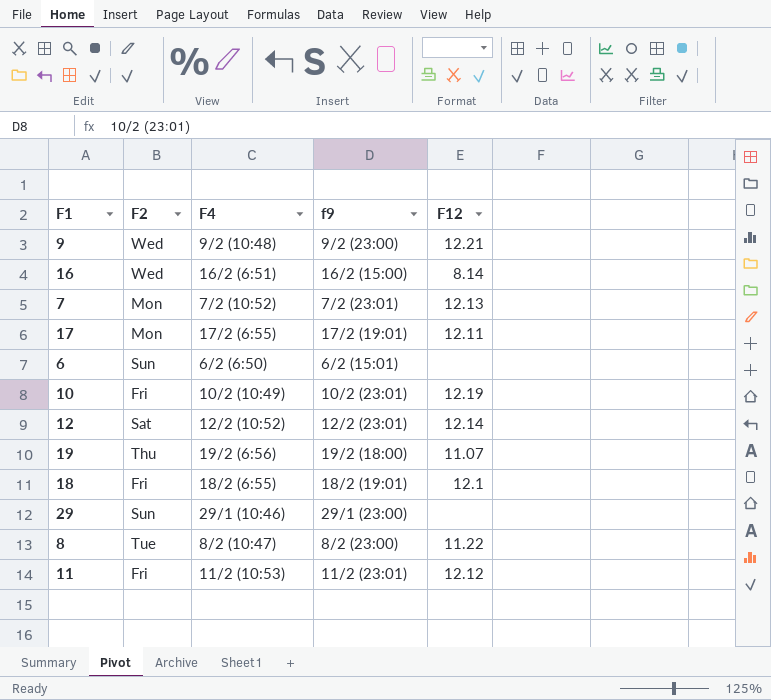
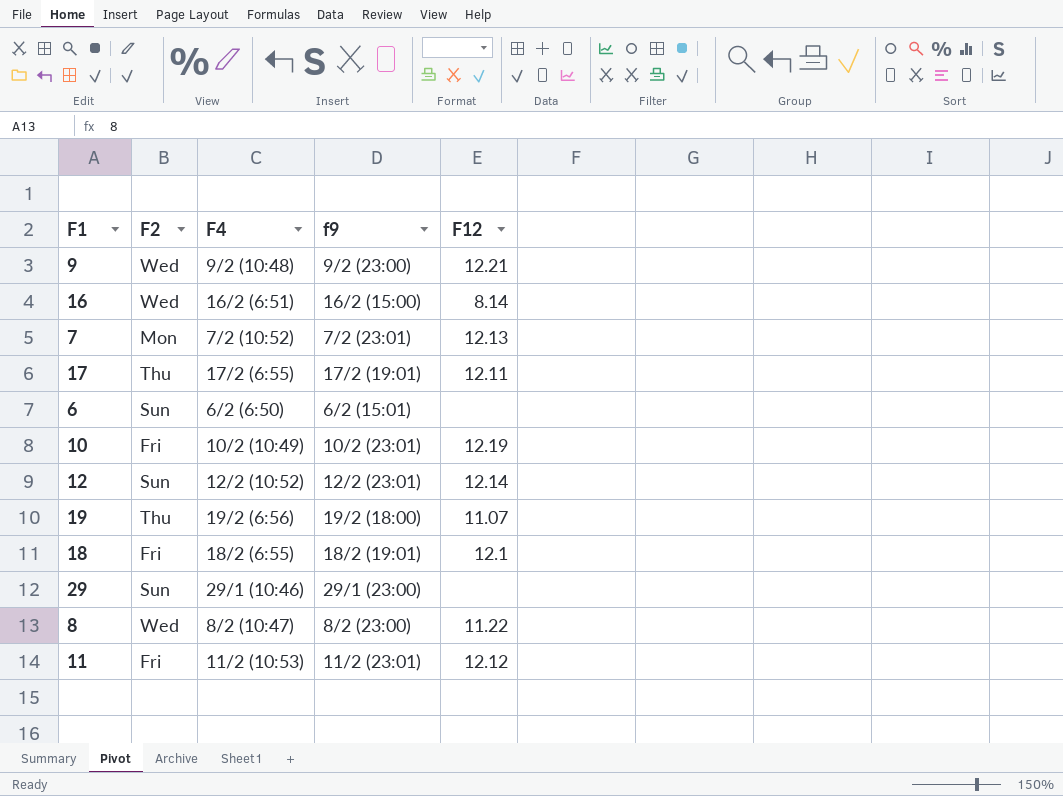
17 | F2: Mon -> Thu
12 | F2: Sat -> Sun
8 | F2: Tue -> Wed

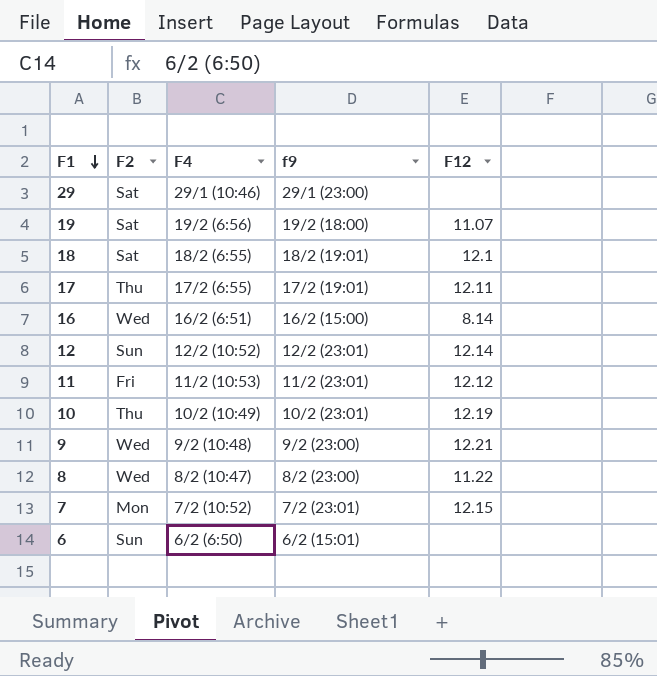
row order: none -> F1 descending
29 | F2: Sun -> Sat
19 | F2: Thu -> Sat
18 | F2: Fri -> Sat
10 | F2: Fri -> Thu
7 | F12: 12.13 -> 12.15

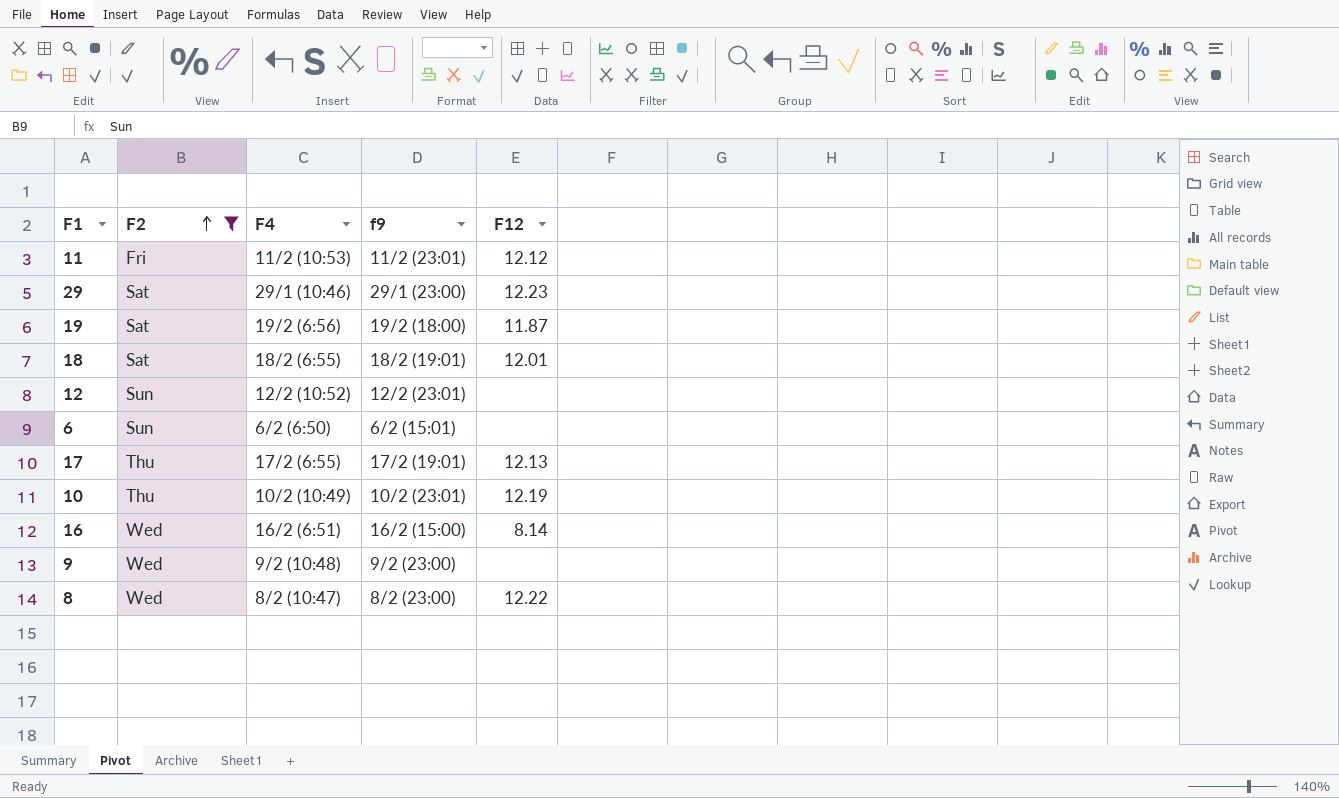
filter: none -> F2 != Mon
row order: F1 descending -> F2 ascending
29 | F12: none -> 12.23
19 | F12: 11.07 -> 11.87
18 | F12: 12.1 -> 12.01
12 | F12: 12.14 -> none
17 | F12: 12.11 -> 12.13
9 | F12: 12.21 -> none
8 | F12: 11.22 -> 12.22

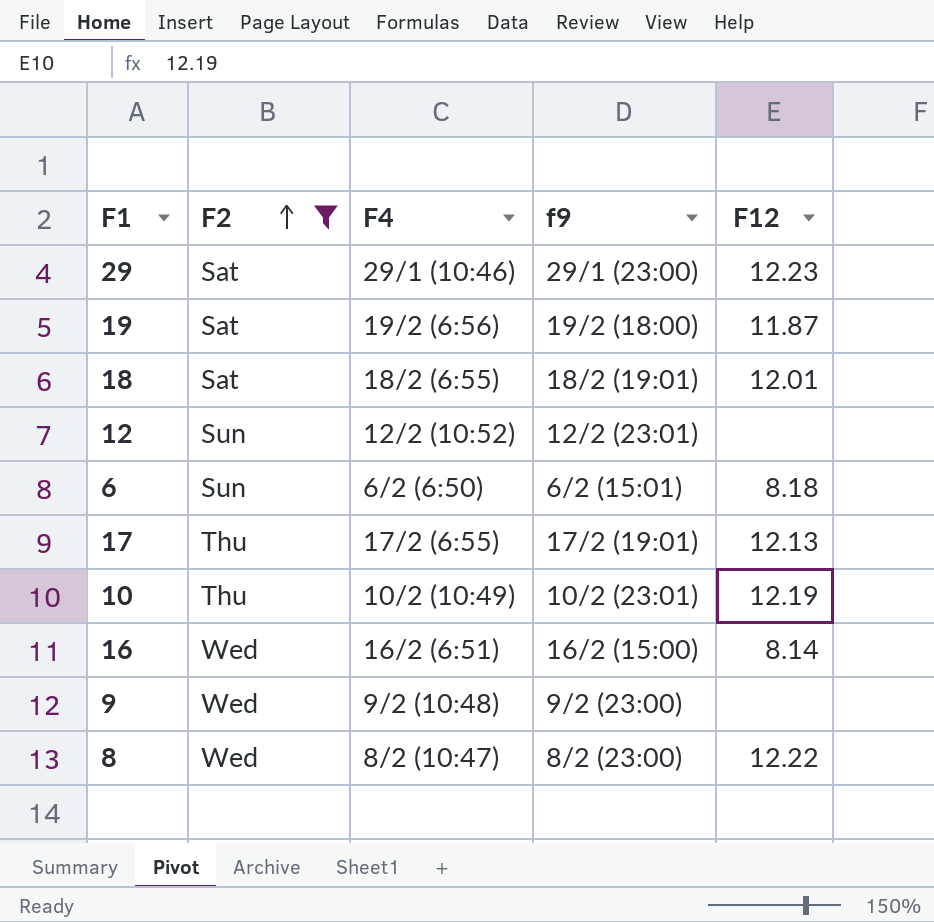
row 11: Fri | 11/2 (10:53) | 11/2 (23:01) | 12.12 -> none
6 | F12: none -> 8.18

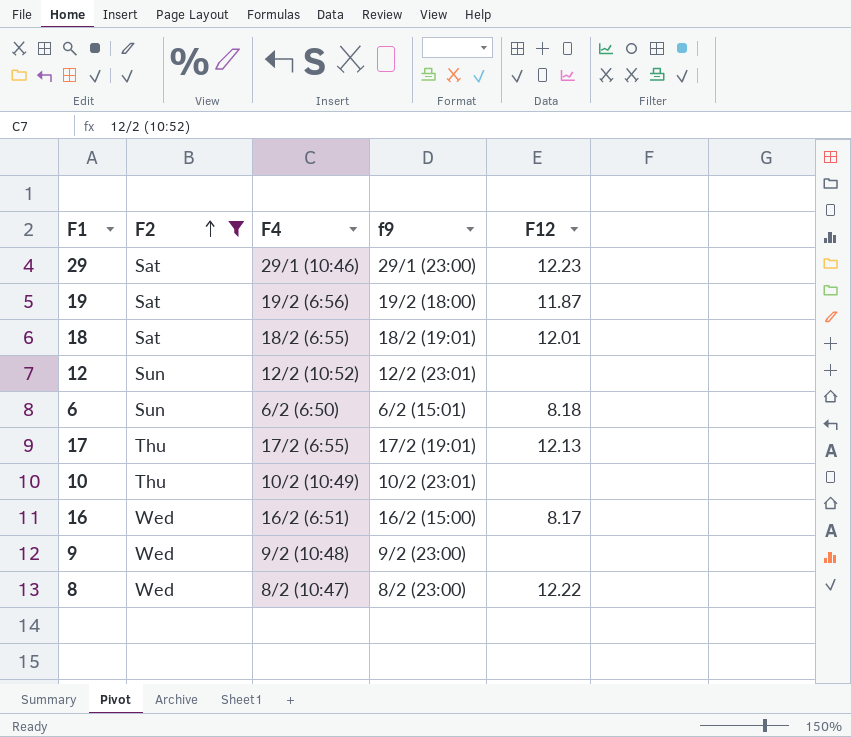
10 | F12: 12.19 -> none
16 | F12: 8.14 -> 8.17

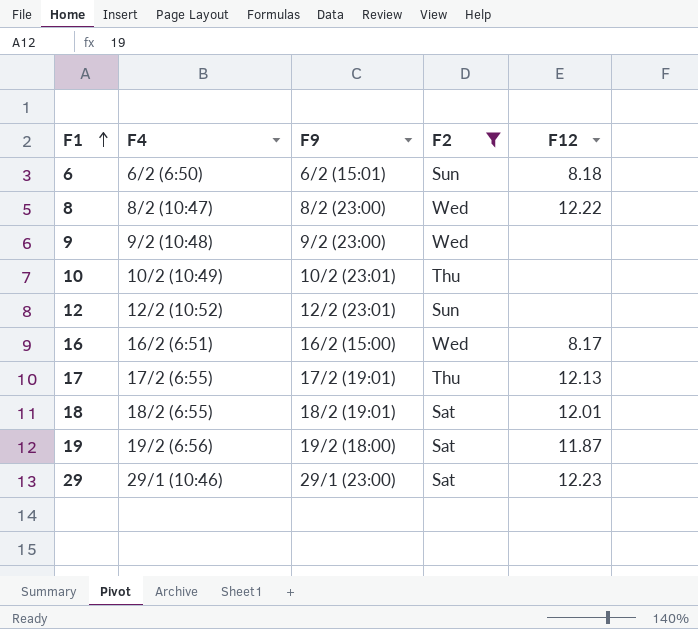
row order: F2 ascending -> F1 ascending
column name: f9 -> F9
column F2 | position: 2 -> 4

